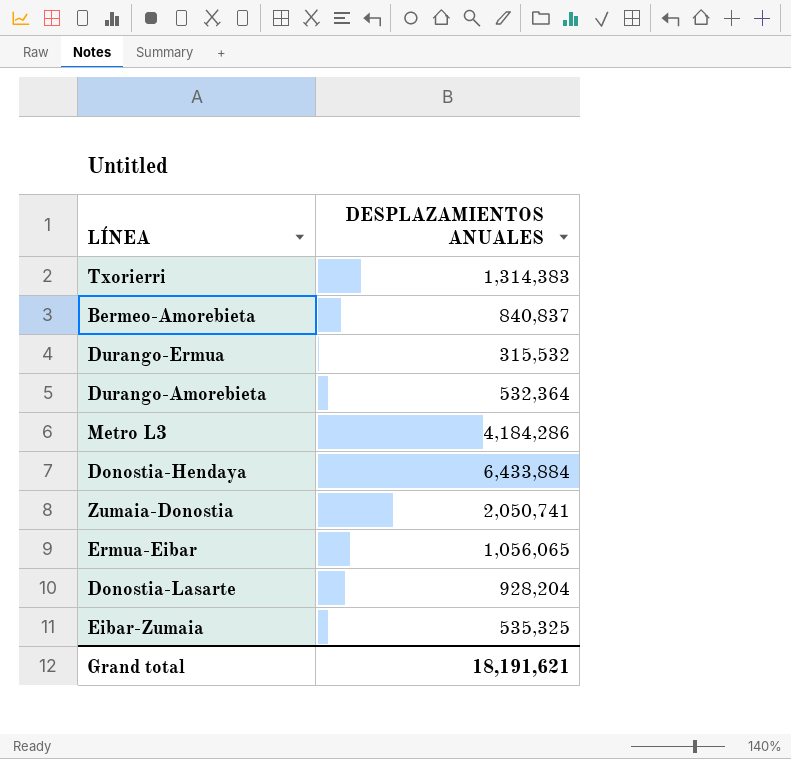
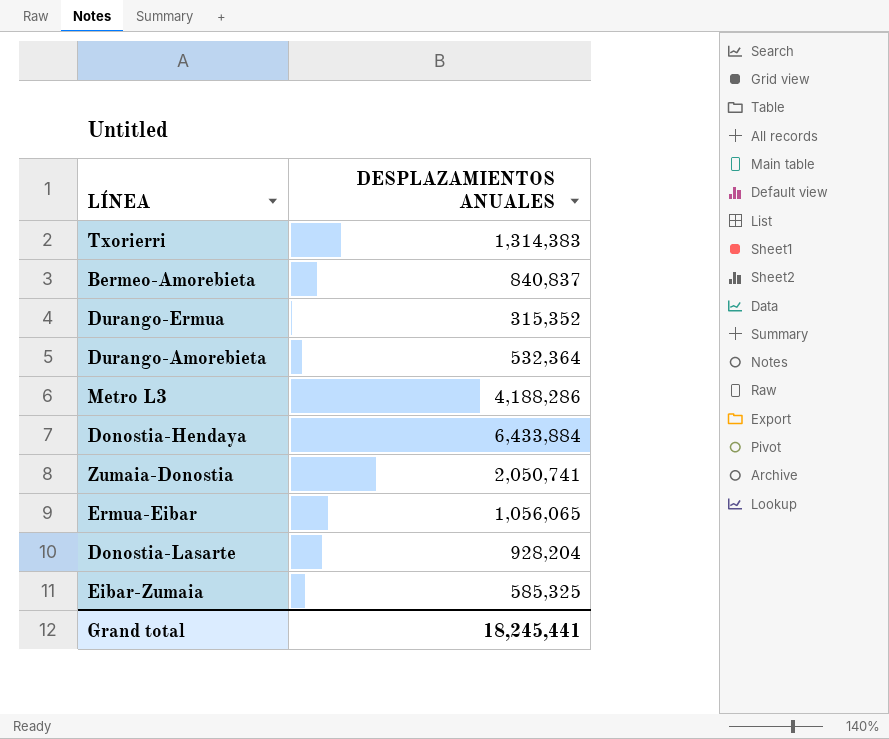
Durango-Ermua | DESPLAZAMIENTOS ANUALES: 315,532 -> 315,352
Metro L3 | DESPLAZAMIENTOS ANUALES: 4,184,286 -> 4,188,286
Eibar-Zumaia | DESPLAZAMIENTOS ANUALES: 535,325 -> 585,325
Grand total | DESPLAZAMIENTOS ANUALES: 18,191,621 -> 18,245,441

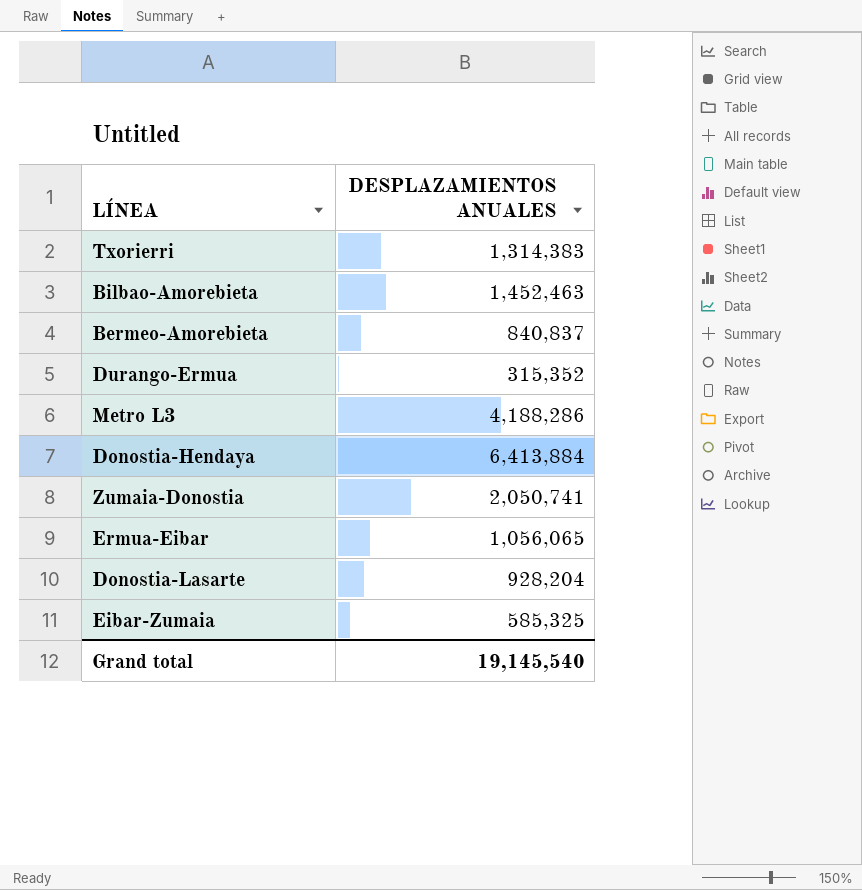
row Durango-Amorebieta: 532,364 -> none
row Bilbao-Amorebieta: none -> 1,452,463
Donostia-Hendaya | DESPLAZAMIENTOS ANUALES: 6,433,884 -> 6,413,884
Grand total | DESPLAZAMIENTOS ANUALES: 18,245,441 -> 19,145,540

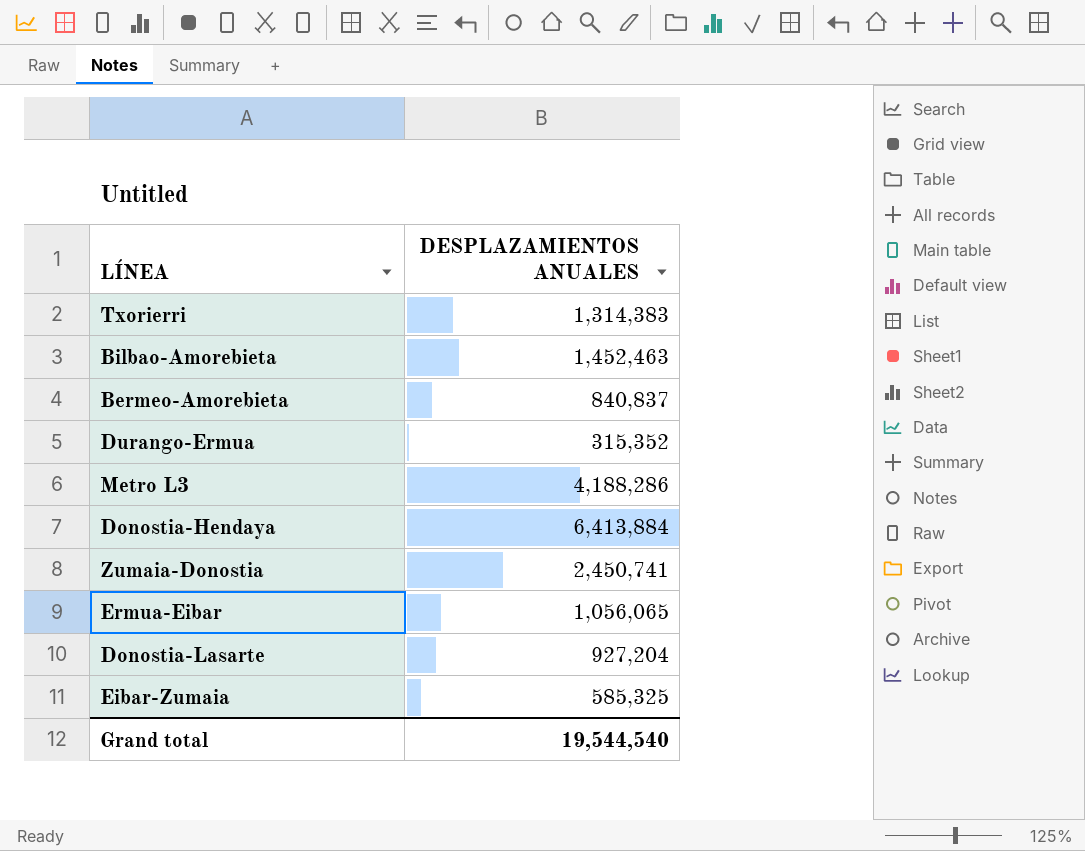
Zumaia-Donostia | DESPLAZAMIENTOS ANUALES: 2,050,741 -> 2,450,741
Donostia-Lasarte | DESPLAZAMIENTOS ANUALES: 928,204 -> 927,204
Grand total | DESPLAZAMIENTOS ANUALES: 19,145,540 -> 19,544,540

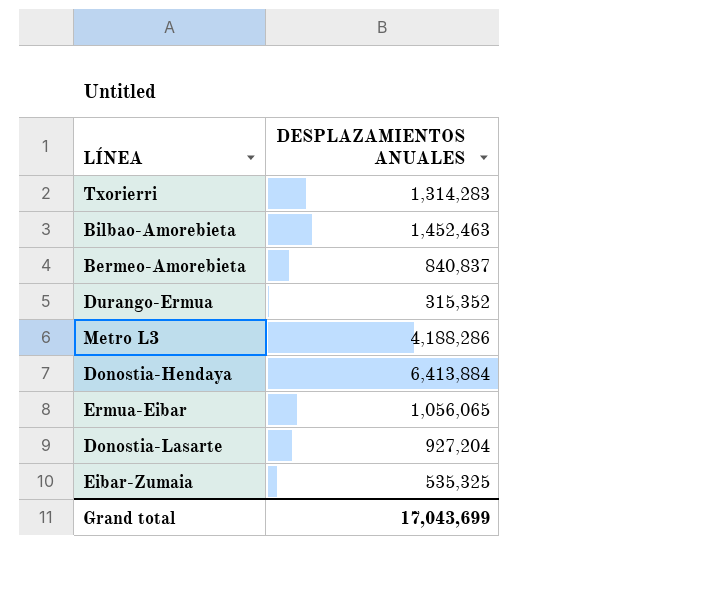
row Zumaia-Donostia: 2,450,741 -> none
Txorierri | DESPLAZAMIENTOS ANUALES: 1,314,383 -> 1,314,283
Eibar-Zumaia | DESPLAZAMIENTOS ANUALES: 585,325 -> 535,325
Grand total | DESPLAZAMIENTOS ANUALES: 19,544,540 -> 17,043,699

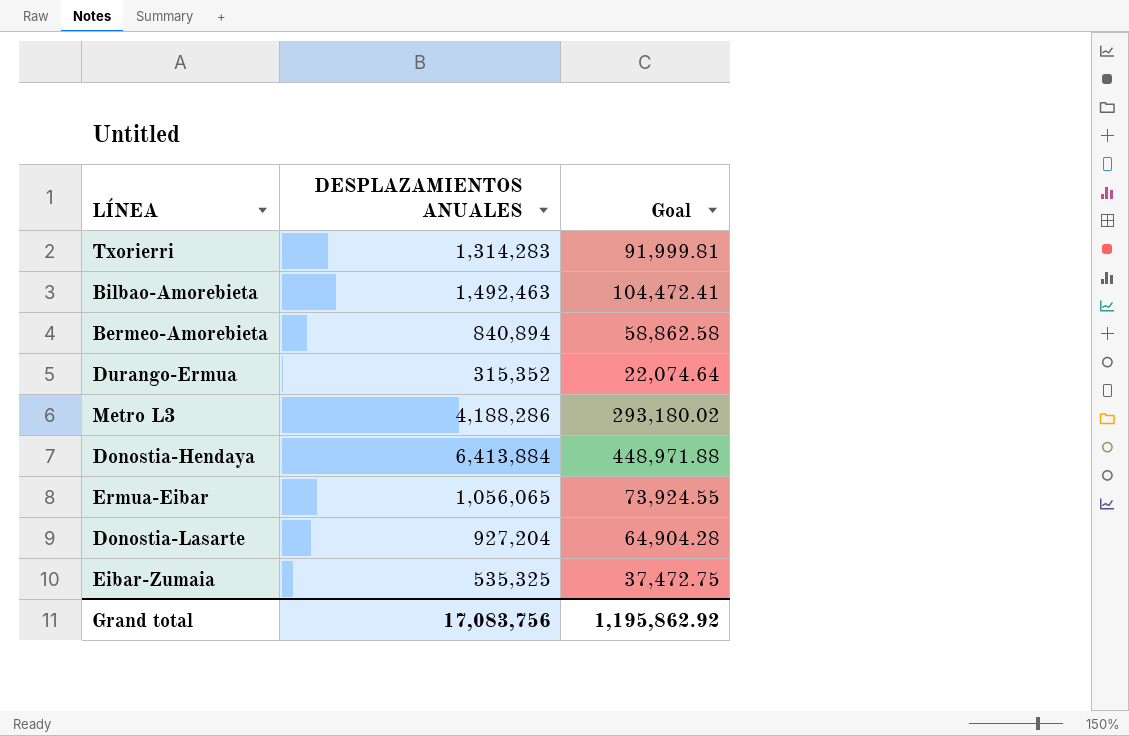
column Goal | formula: none -> [DESPLAZAMIENTOS ANUALES] * 0.07
Bilbao-Amorebieta | DESPLAZAMIENTOS ANUALES: 1,452,463 -> 1,492,463
Bermeo-Amorebieta | DESPLAZAMIENTOS ANUALES: 840,837 -> 840,894
Grand total | DESPLAZAMIENTOS ANUALES: 17,043,699 -> 17,083,756

